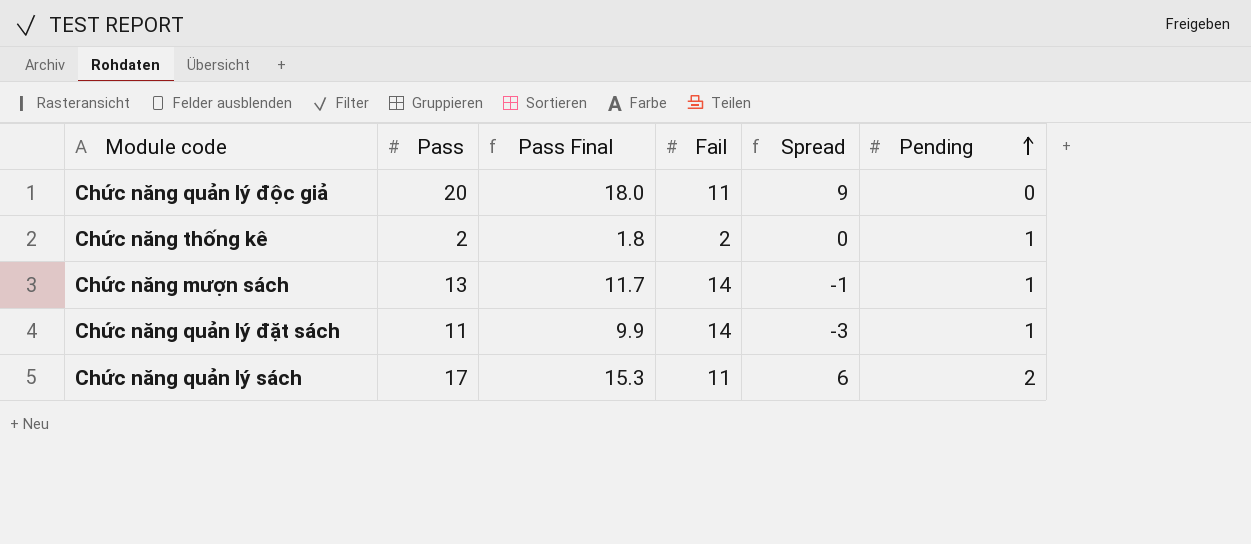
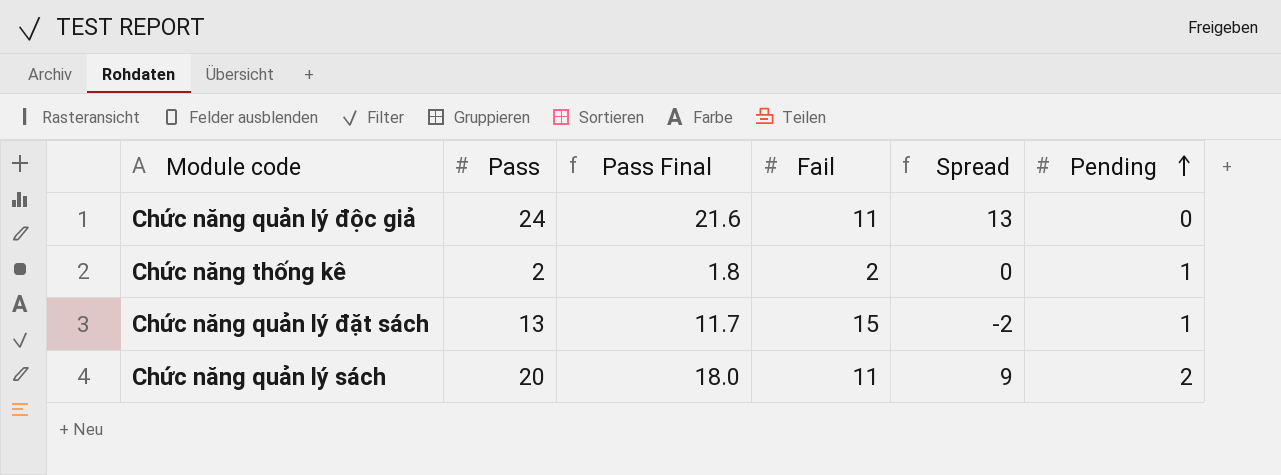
row Chức năng mượn sách: 13 | 11.7 | 14 | -1 | 1 -> none
Chức năng quản lý độc giả | Pass: 20 -> 24
Chức năng quản lý độc giả | Pass Final: 18.0 -> 21.6
Chức năng quản lý độc giả | Spread: 9 -> 13
Chức năng quản lý đặt sách | Pass: 11 -> 13
Chức năng quản lý đặt sách | Pass Final: 9.9 -> 11.7
Chức năng quản lý đặt sách | Fail: 14 -> 15
Chức năng quản lý đặt sách | Spread: -3 -> -2
Chức năng quản lý sách | Pass: 17 -> 20
Chức năng quản lý sách | Pass Final: 15.3 -> 18.0
Chức năng quản lý sách | Spread: 6 -> 9

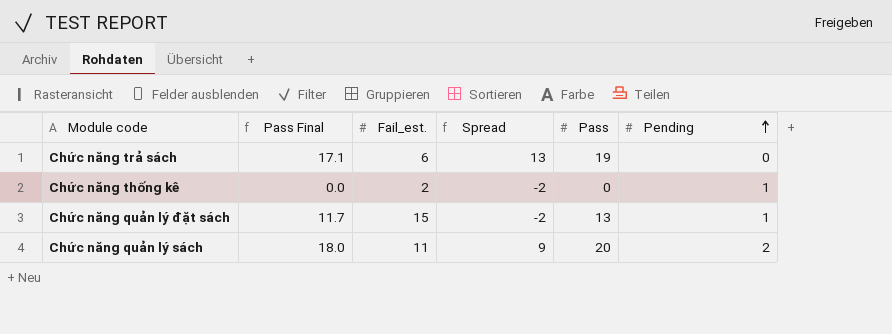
column name: Fail -> Fail_est.
column Pass | position: 2 -> 5
row Chức năng quản lý độc giả: 24 | 21.6 | 11 | 13 | 0 -> none
row Chức năng trả sách: none -> 17.1 | 6 | 13 | 19 | 0
Chức năng thống kê | Pass Final: 1.8 -> 0.0
Chức năng thống kê | Spread: 0 -> -2
Chức năng thống kê | Pass: 2 -> 0

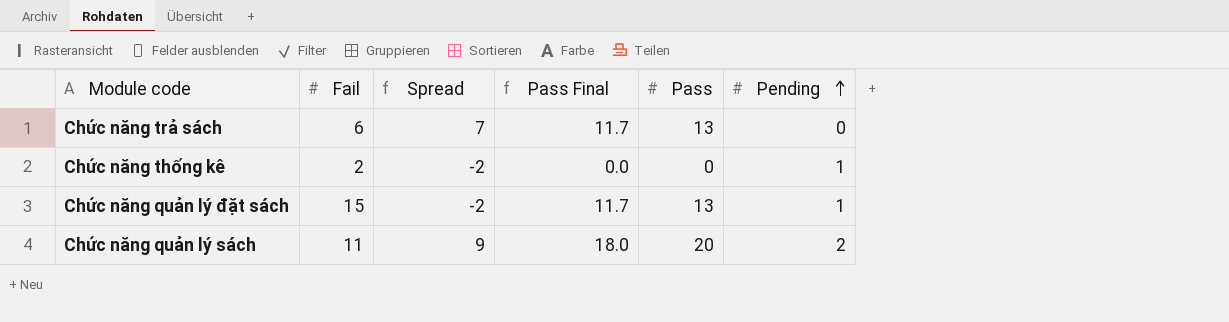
column name: Fail_est. -> Fail
column Pass Final | position: 2 -> 4
Chức năng trả sách | Spread: 13 -> 7
Chức năng trả sách | Pass Final: 17.1 -> 11.7
Chức năng trả sách | Pass: 19 -> 13

